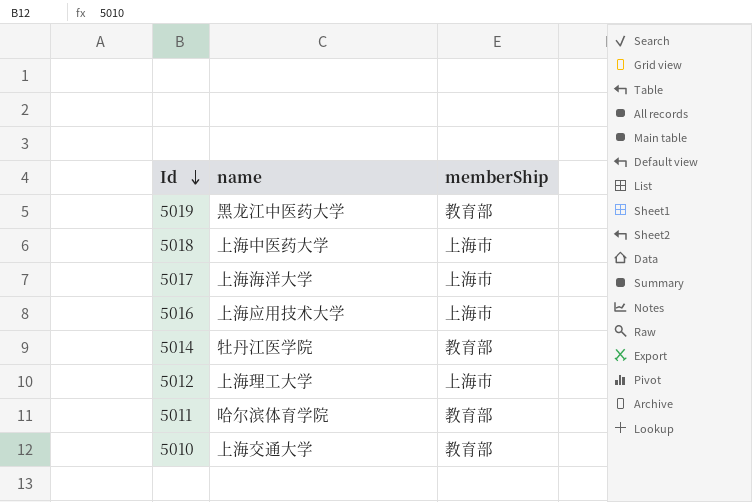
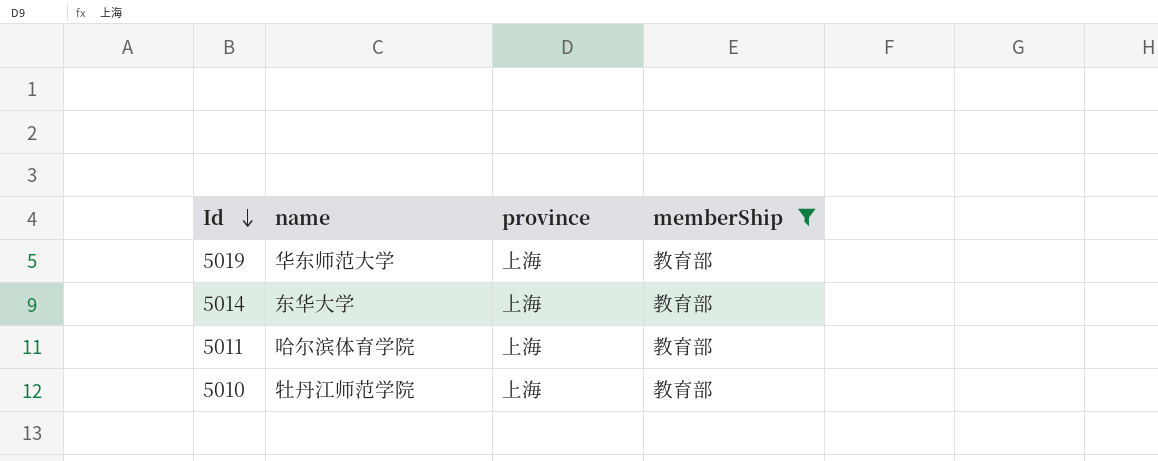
filter: none -> memberShip = 教育部
column province | position: none -> 3
5019 | name: 黑龙江中医药大学 -> 华东师范大学
5014 | name: 牡丹江医学院 -> 东华大学
5010 | name: 上海交通大学 -> 牡丹江师范学院

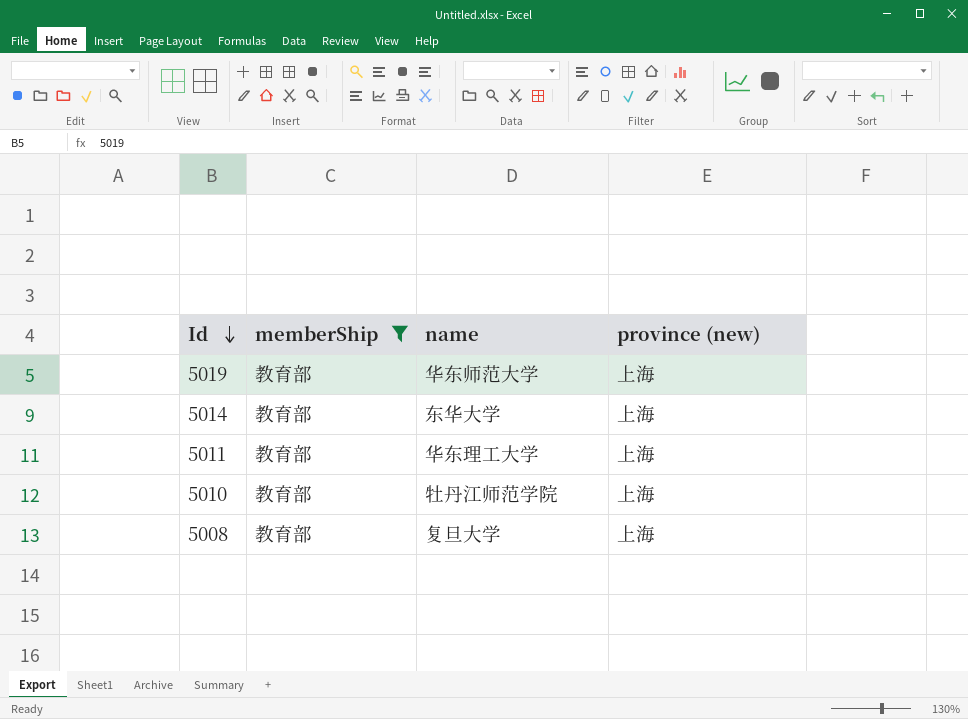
column memberShip | position: 4 -> 2
column name: province -> province (new)
5011 | name: 哈尔滨体育学院 -> 华东理工大学
row 5008: none -> 教育部 | 复旦大学 | 上海

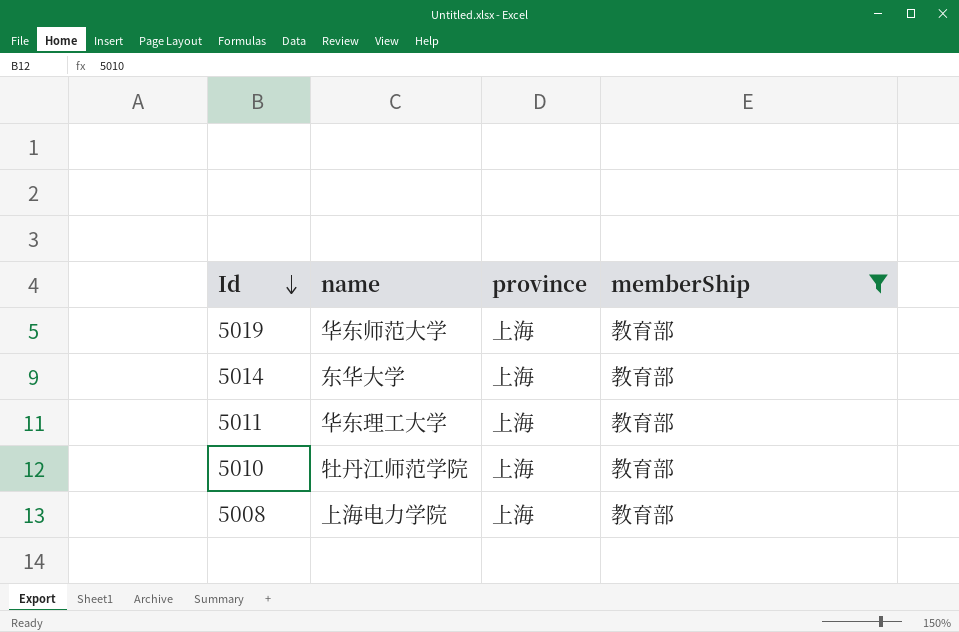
column name: province (new) -> province
column memberShip | position: 2 -> 4
5008 | name: 复旦大学 -> 上海电力学院

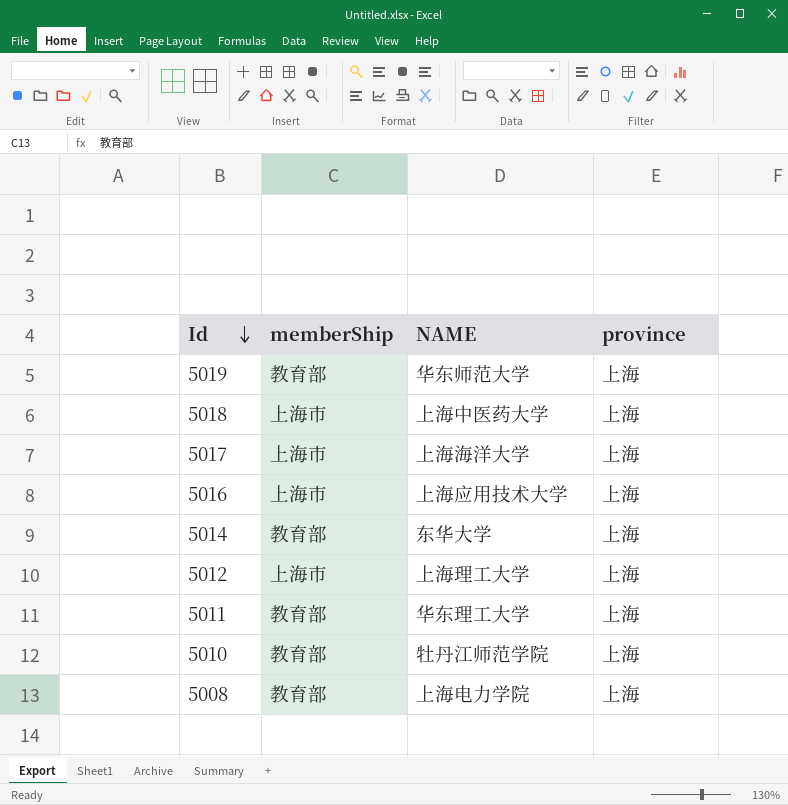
filter: memberShip = 教育部 -> none
column memberShip | position: 4 -> 2
column name: name -> NAME

